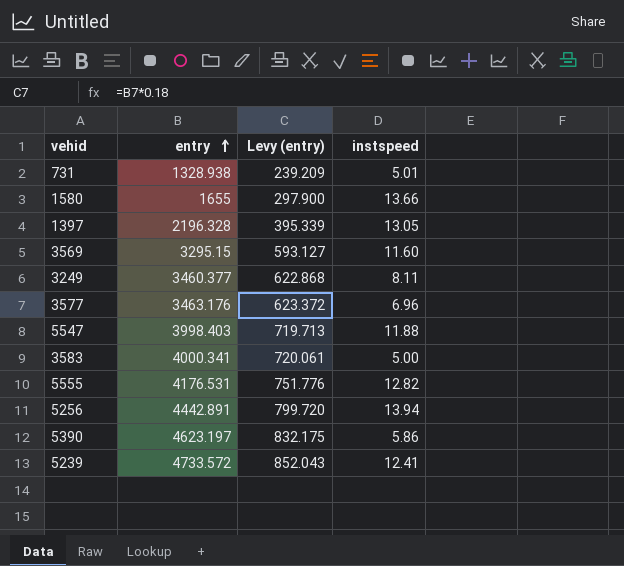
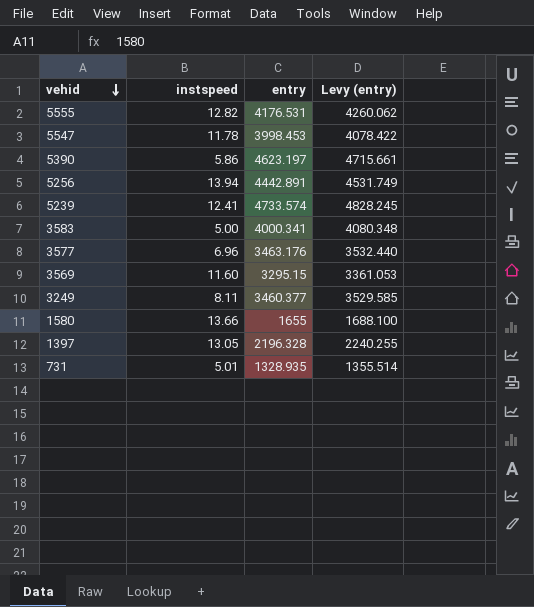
row order: entry ascending -> vehid descending
column instspeed | position: 4 -> 2
column Levy (entry) | formula: [entry] * 0.18 -> [entry] * 1.02
5547 | instspeed: 11.88 -> 11.78
5547 | entry: 3998.403 -> 3998.453
5239 | entry: 4733.572 -> 4733.574
731 | entry: 1328.938 -> 1328.935

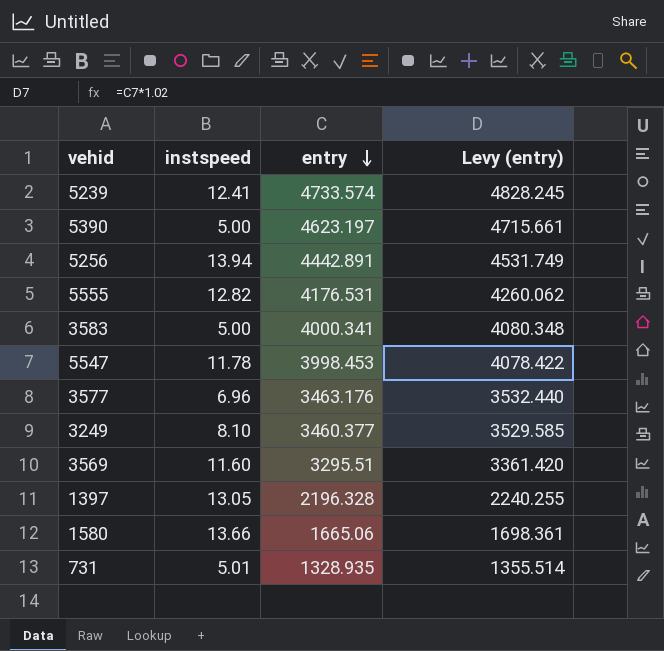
row order: vehid descending -> entry descending
5390 | instspeed: 5.86 -> 5.00
3249 | instspeed: 8.11 -> 8.10
3569 | entry: 3295.15 -> 3295.51
3569 | Levy (entry): 3361.053 -> 3361.420
1580 | entry: 1655 -> 1665.06
1580 | Levy (entry): 1688.100 -> 1698.361

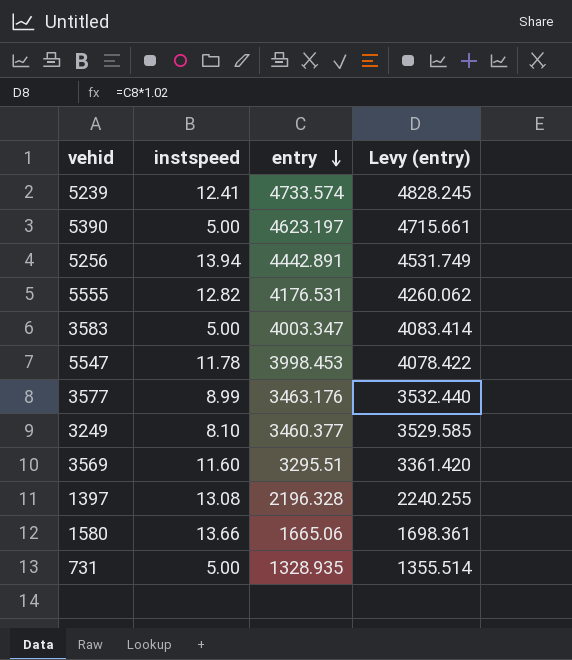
3583 | entry: 4000.341 -> 4003.347
3583 | Levy (entry): 4080.348 -> 4083.414
3577 | instspeed: 6.96 -> 8.99
1397 | instspeed: 13.05 -> 13.08
731 | instspeed: 5.01 -> 5.00

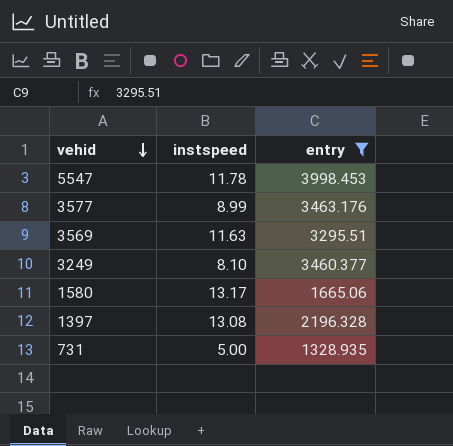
filter: none -> entry <= 3998.453
row order: entry descending -> vehid descending
column Levy (entry) | formula: [entry] * 1.02 -> none
3569 | instspeed: 11.60 -> 11.63
1580 | instspeed: 13.66 -> 13.17

